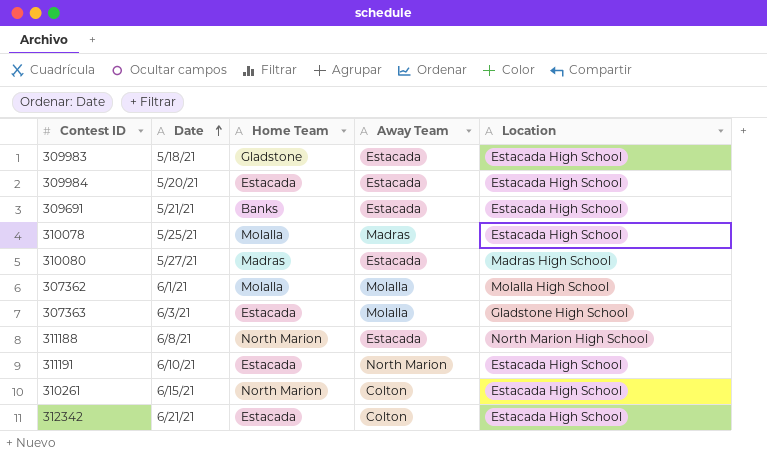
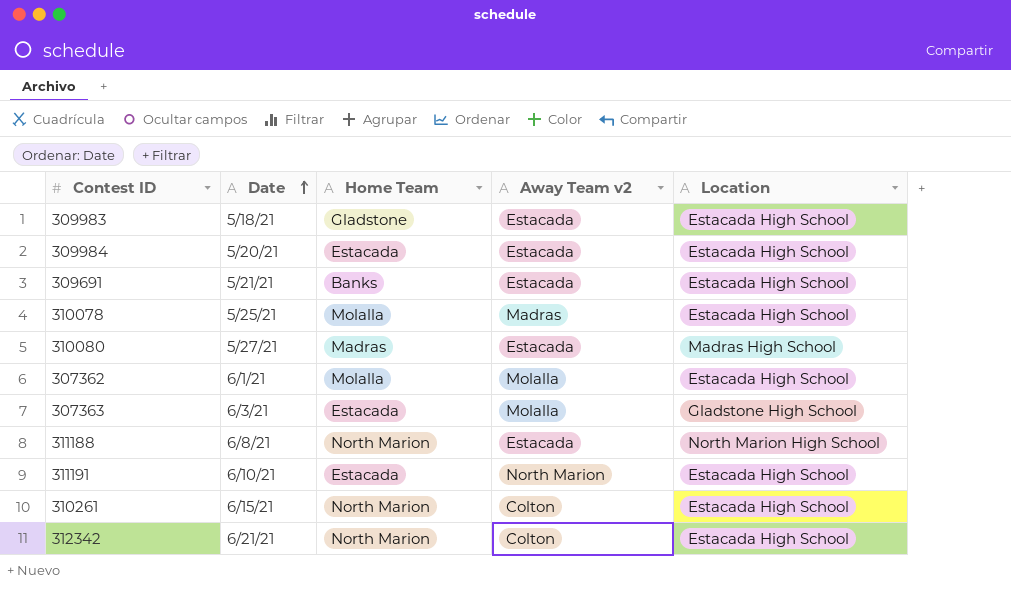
column name: Away Team -> Away Team v2
307362 | Location: Molalla High School -> Estacada High School
312342 | Home Team: Estacada -> North Marion

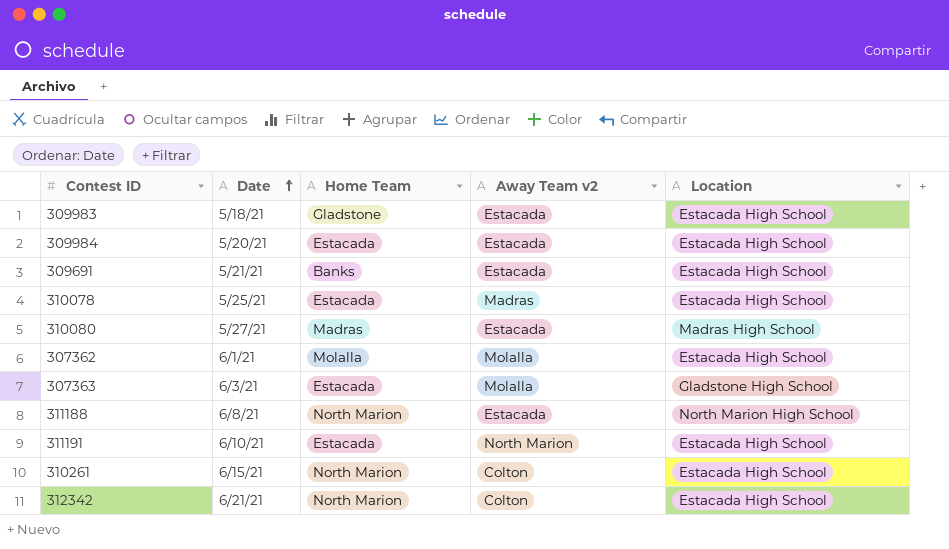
310078 | Home Team: Molalla -> Estacada

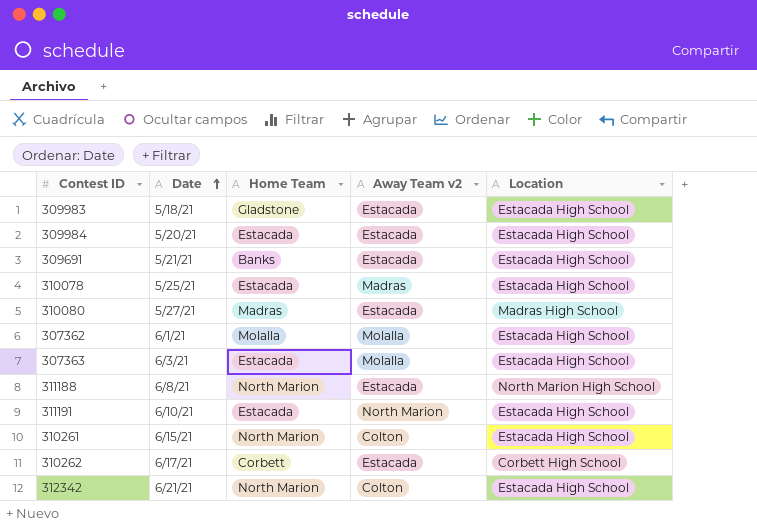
307363 | Location: Gladstone High School -> Estacada High School
row 310262: none -> 6/17/21 | Corbett | Estacada | Corbett High School

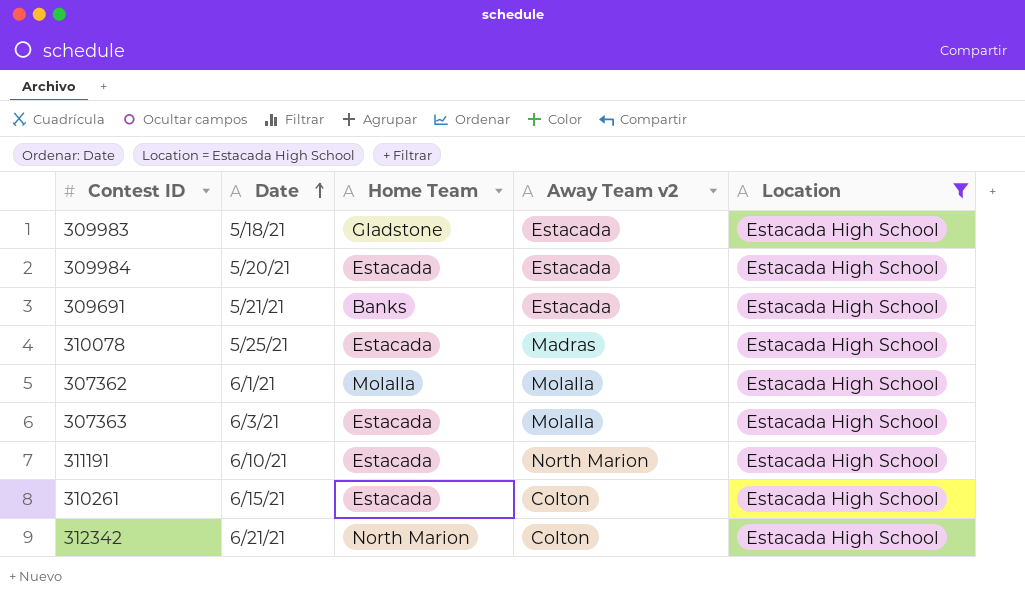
filter: none -> Location = Estacada High School
310261 | Home Team: North Marion -> Estacada

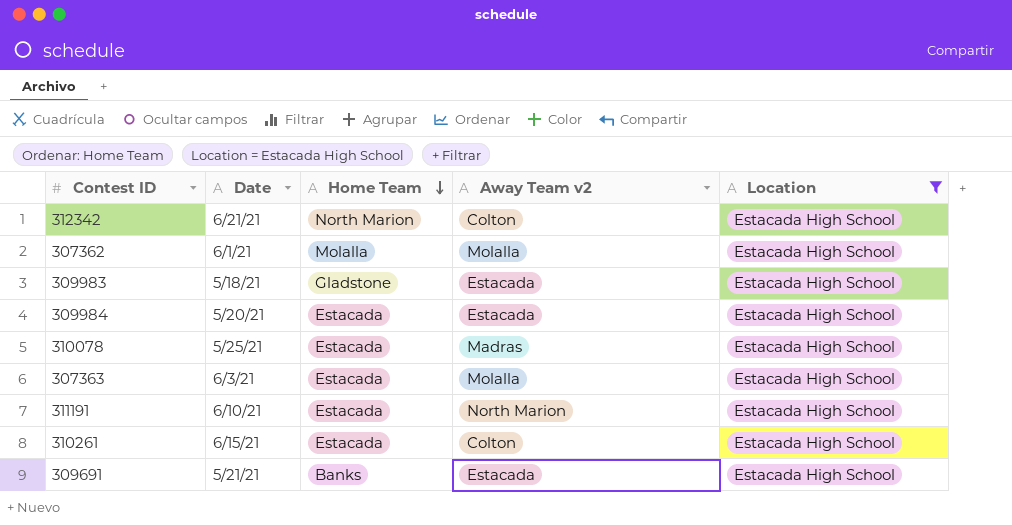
row order: Date ascending -> Home Team descending

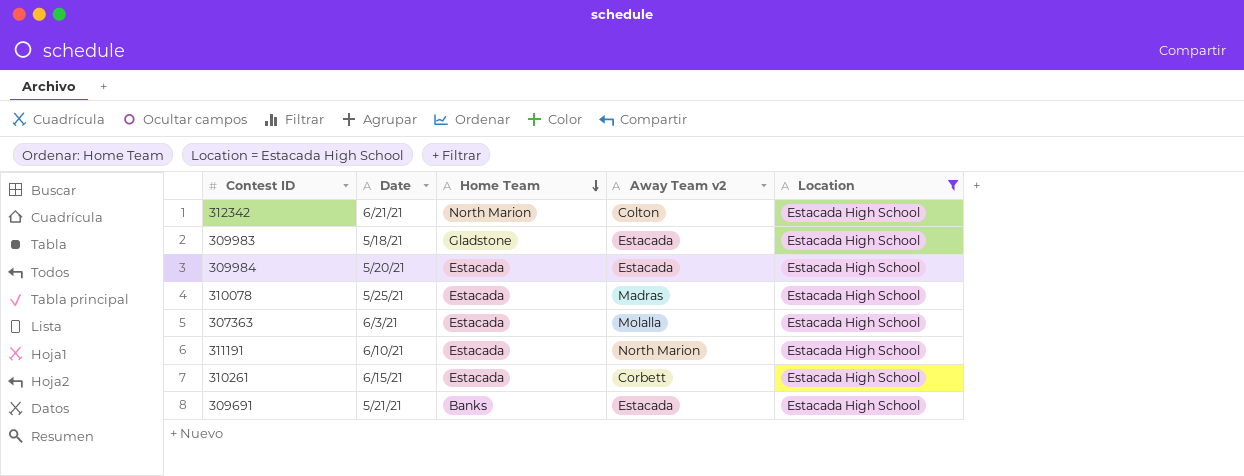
row 307362: 6/1/21 | Molalla | Molalla | Estacada High School -> none
310261 | Away Team v2: Colton -> Corbett

